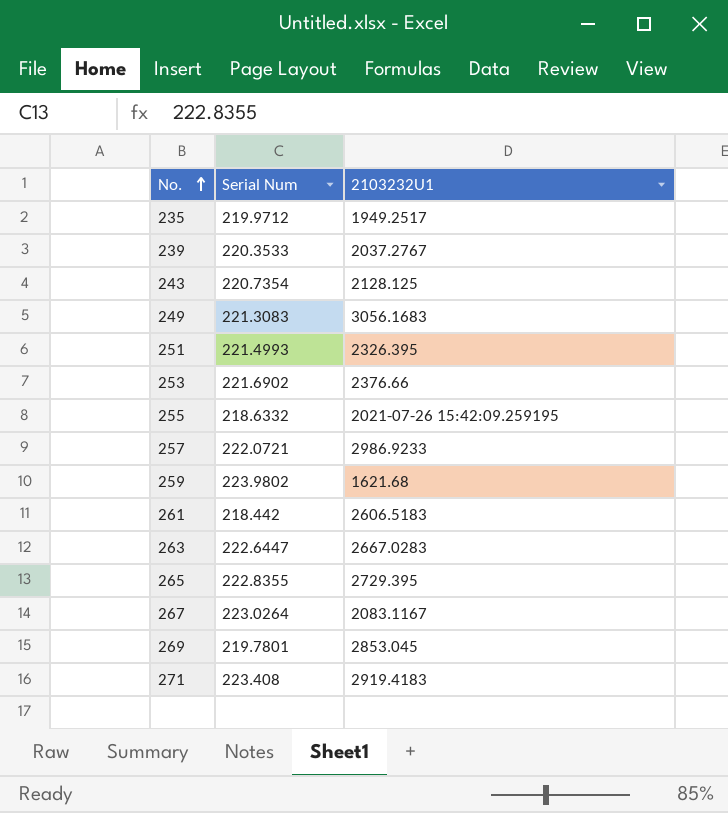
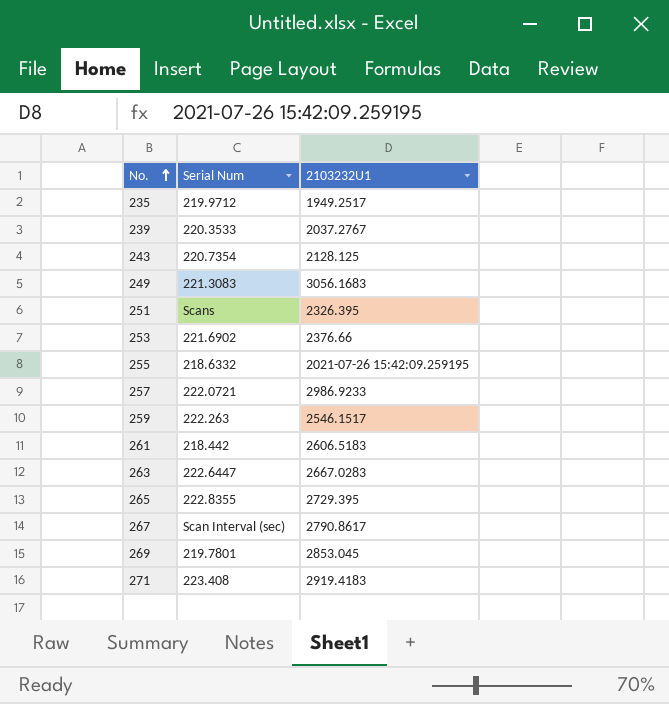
251 | Serial Num: 221.4993 -> Scans
259 | Serial Num: 223.9802 -> 222.263
259 | 2103232U1: 1621.68 -> 2546.1517
267 | Serial Num: 223.0264 -> Scan Interval (sec)
267 | 2103232U1: 2083.1167 -> 2790.8617

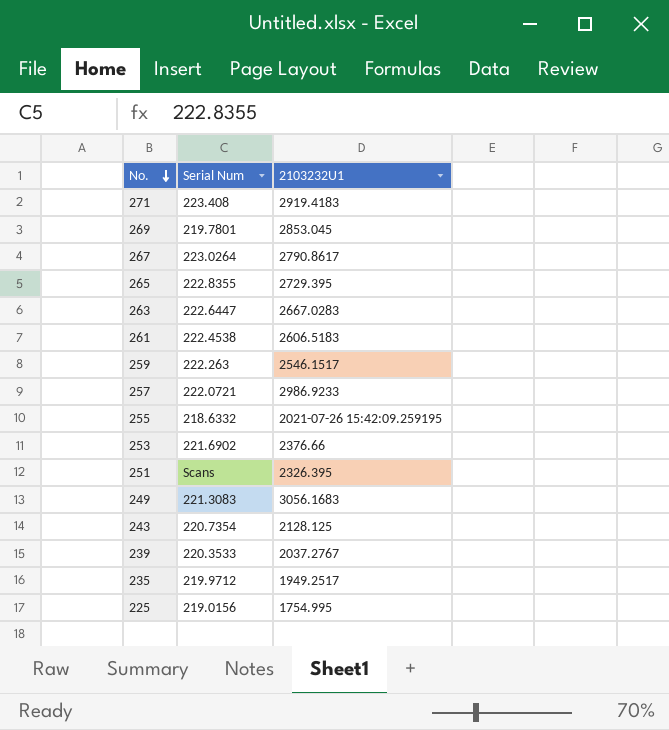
row order: No. ascending -> No. descending
267 | Serial Num: Scan Interval (sec) -> 223.0264
261 | Serial Num: 218.442 -> 222.4538
row 225: none -> 219.0156 | 1754.995

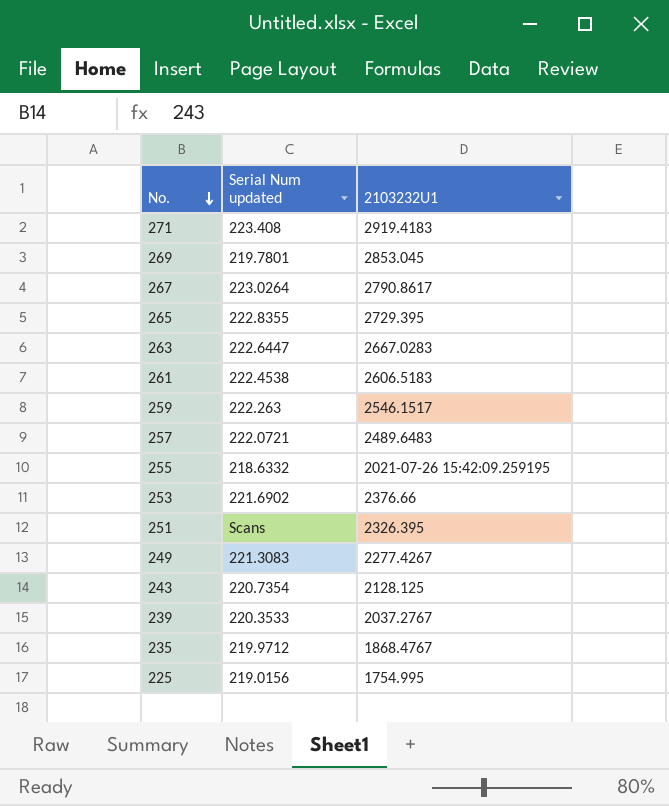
column name: Serial Num -> Serial Num updated
257 | 2103232U1: 2986.9233 -> 2489.6483
249 | 2103232U1: 3056.1683 -> 2277.4267
235 | 2103232U1: 1949.2517 -> 1868.4767

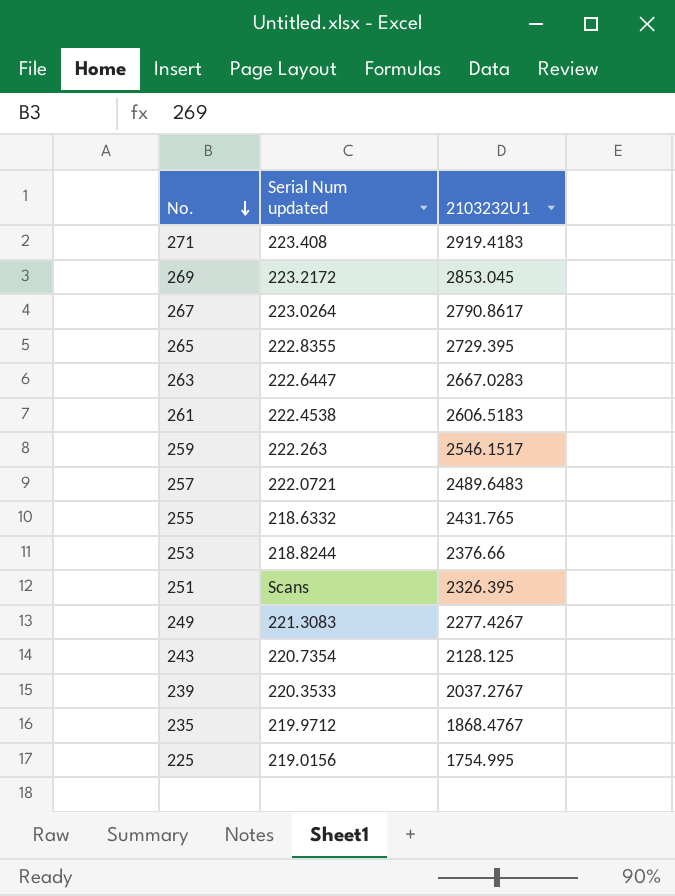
269 | Serial Num updated: 219.7801 -> 223.2172
255 | 2103232U1: 2021-07-26 15:42:09.259195 -> 2431.765
253 | Serial Num updated: 221.6902 -> 218.8244

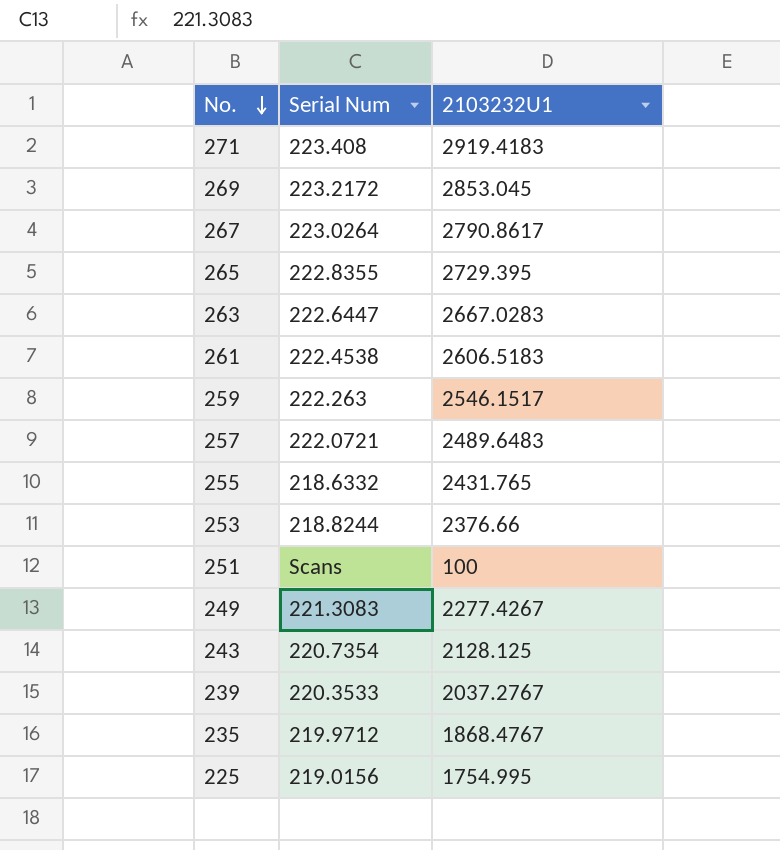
column name: Serial Num updated -> Serial Num
251 | 2103232U1: 2326.395 -> 100

